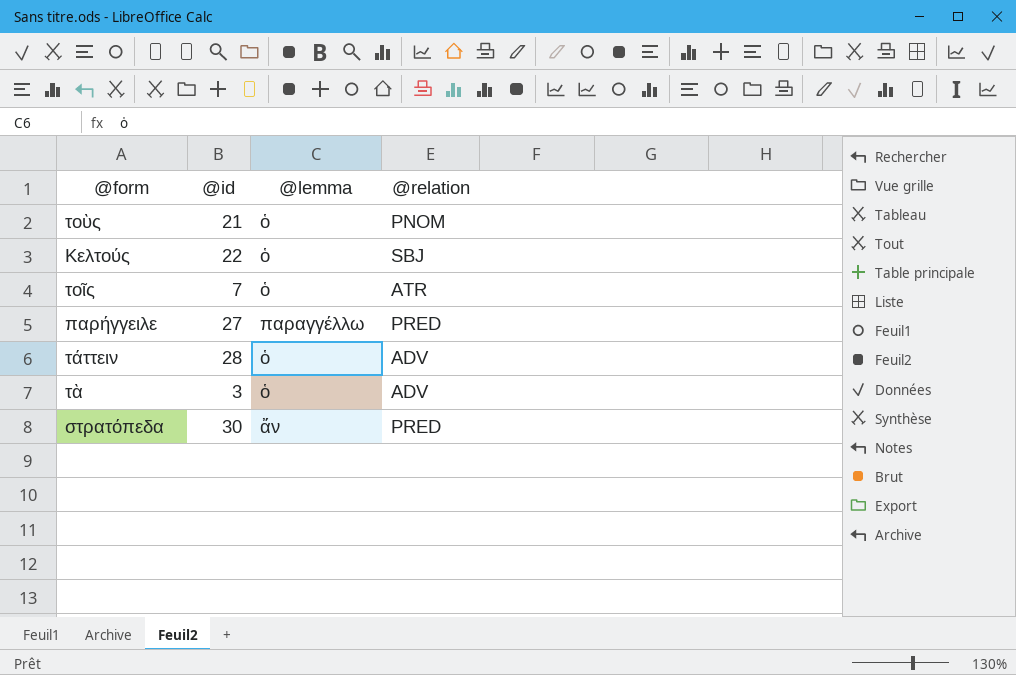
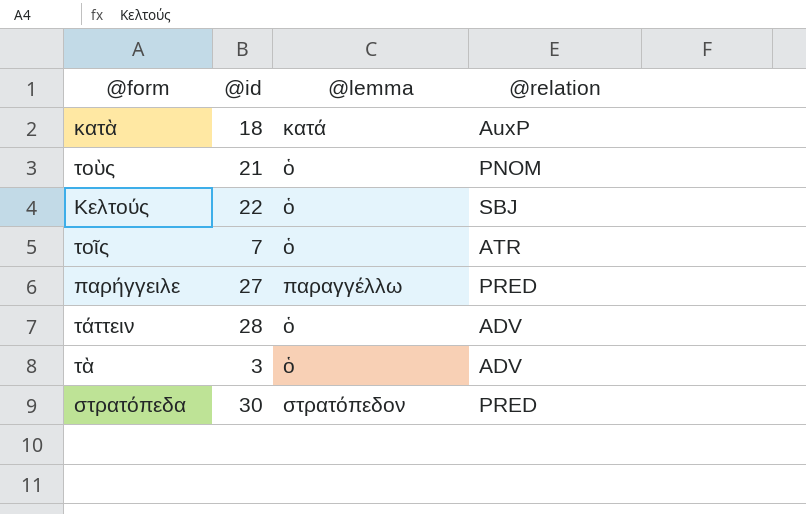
row κατὰ: none -> 18 | κατά | AuxP
στρατόπεδα | @lemma: ἄν -> στρατόπεδον

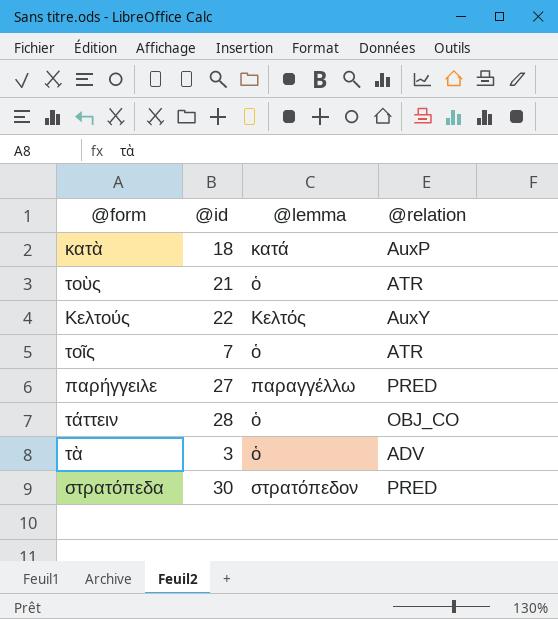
τοὺς | @relation: PNOM -> ATR
Κελτούς | @lemma: ὁ -> Κελτός
Κελτούς | @relation: SBJ -> AuxY
τάττειν | @relation: ADV -> OBJ_CO

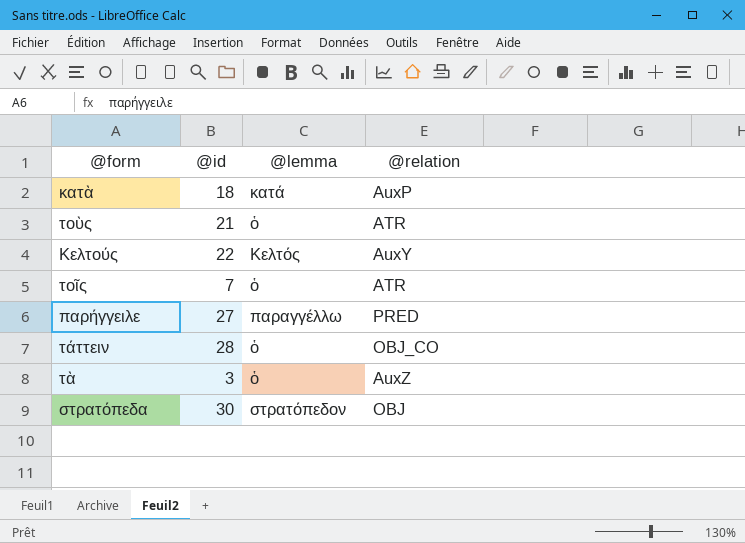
τὰ | @relation: ADV -> AuxZ
στρατόπεδα | @relation: PRED -> OBJ

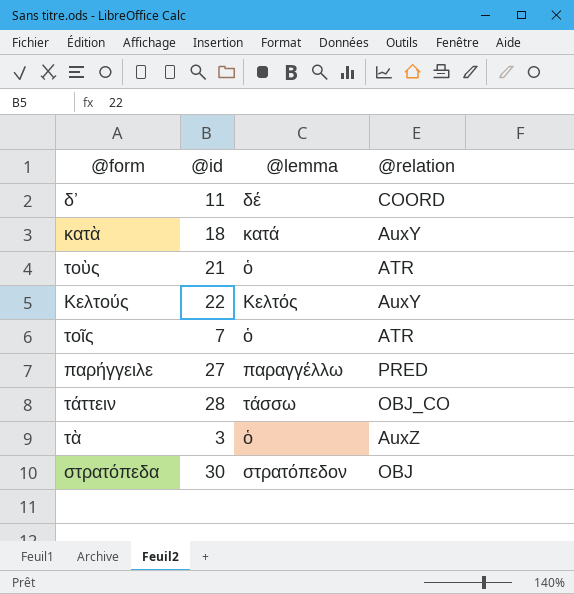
row δʼ: none -> 11 | δέ | COORD
κατὰ | @relation: AuxP -> AuxY
τάττειν | @lemma: ὁ -> τάσσω

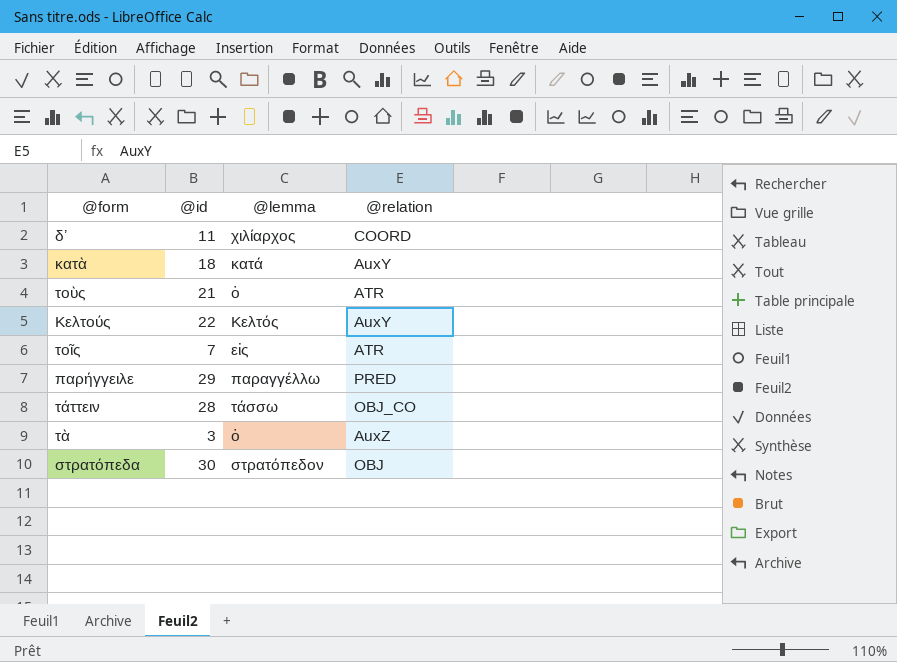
δʼ | @lemma: δέ -> χιλίαρχος
τοῖς | @lemma: ὁ -> εἰς
παρήγγειλε | @id: 27 -> 29

